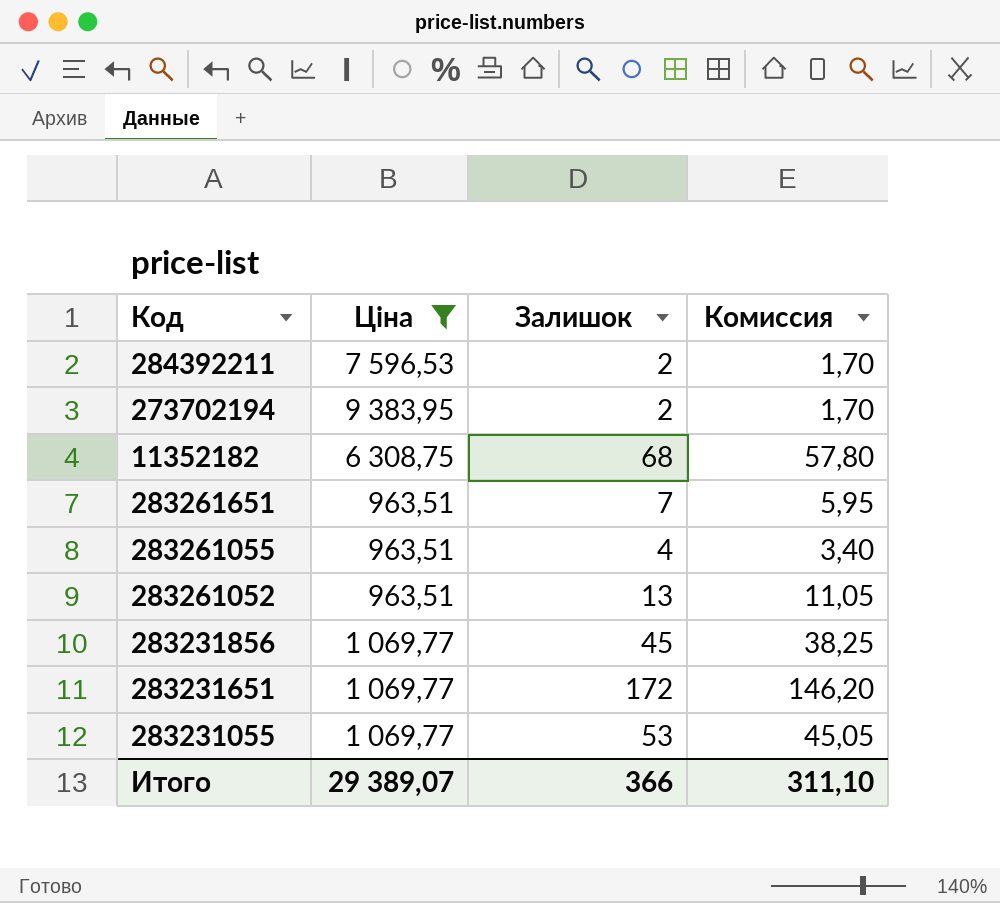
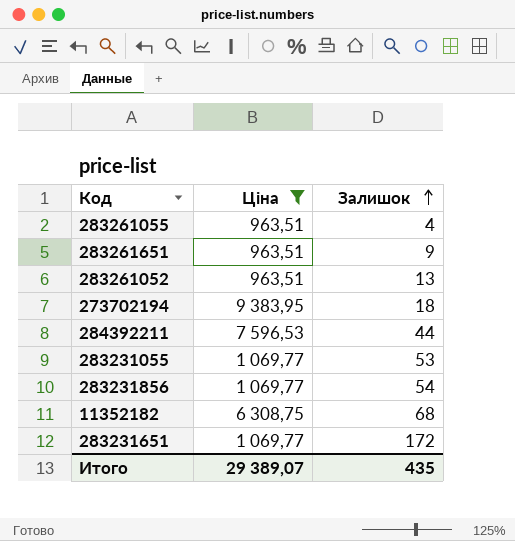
row order: none -> Залишок ascending
column Комиссия | formula: [Залишок] * 0,85 -> none
283261651 | Залишок: 7 -> 9
273702194 | Залишок: 2 -> 18
284392211 | Залишок: 2 -> 44
283231856 | Залишок: 45 -> 54
Итого | Залишок: 366 -> 435

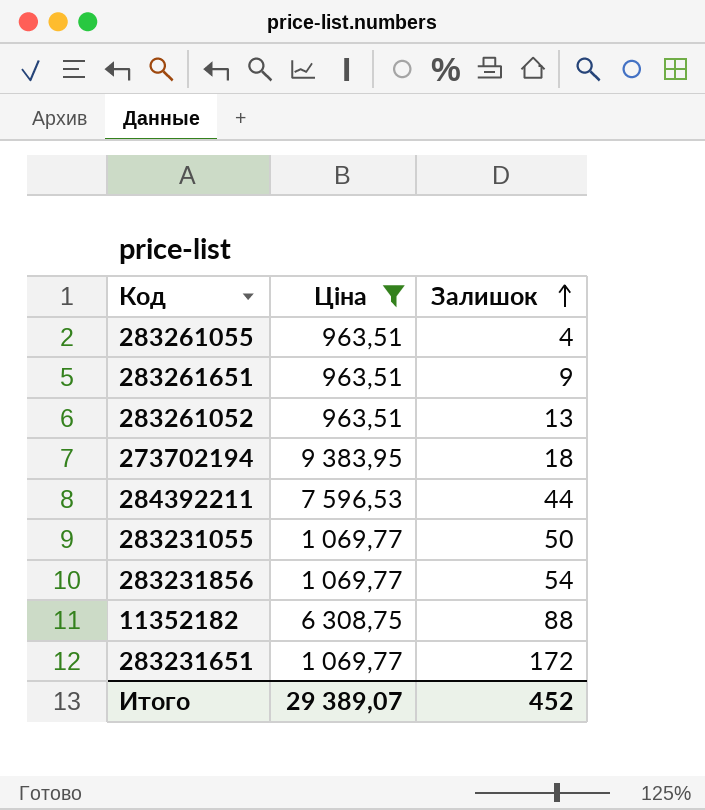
283231055 | Залишок: 53 -> 50
11352182 | Залишок: 68 -> 88
Итого | Залишок: 435 -> 452

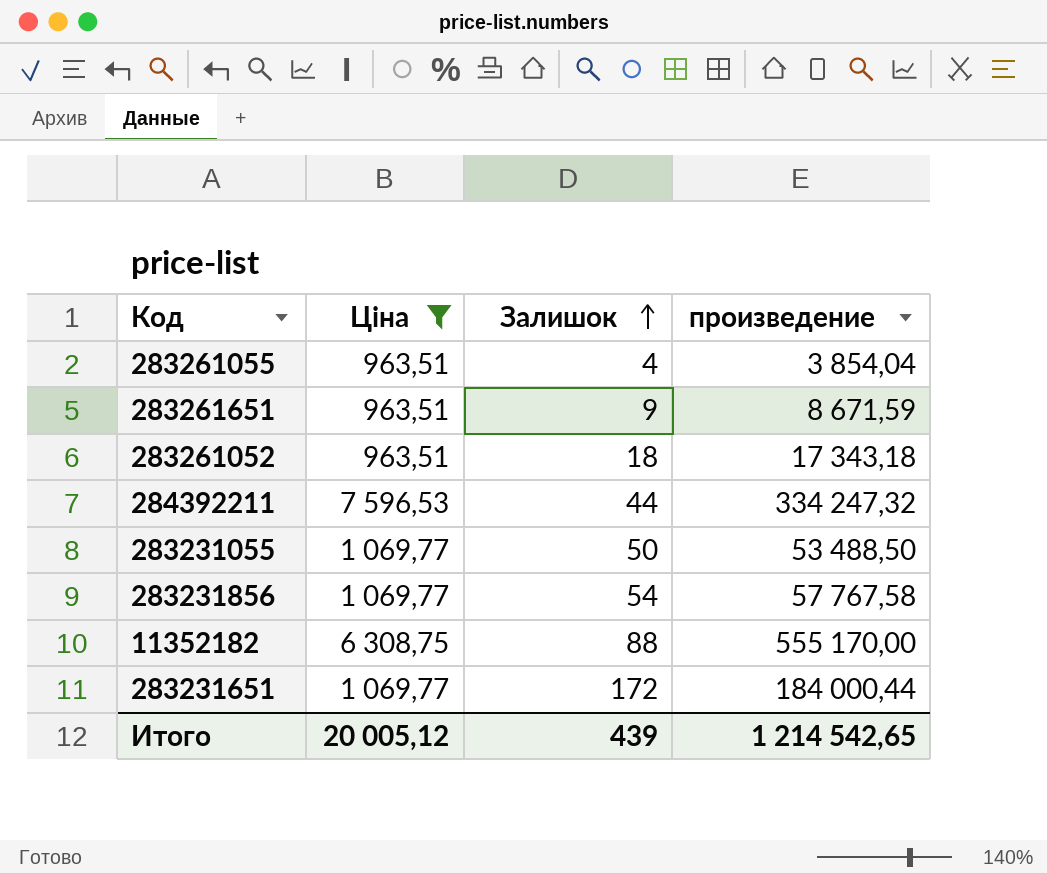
column произведение | formula: none -> [Ціна] * [Залишок]
row 273702194: 9 383,95 | 18 -> none
283261052 | Залишок: 13 -> 18
Итого | Ціна: 29 389,07 -> 20 005,12
Итого | Залишок: 452 -> 439

